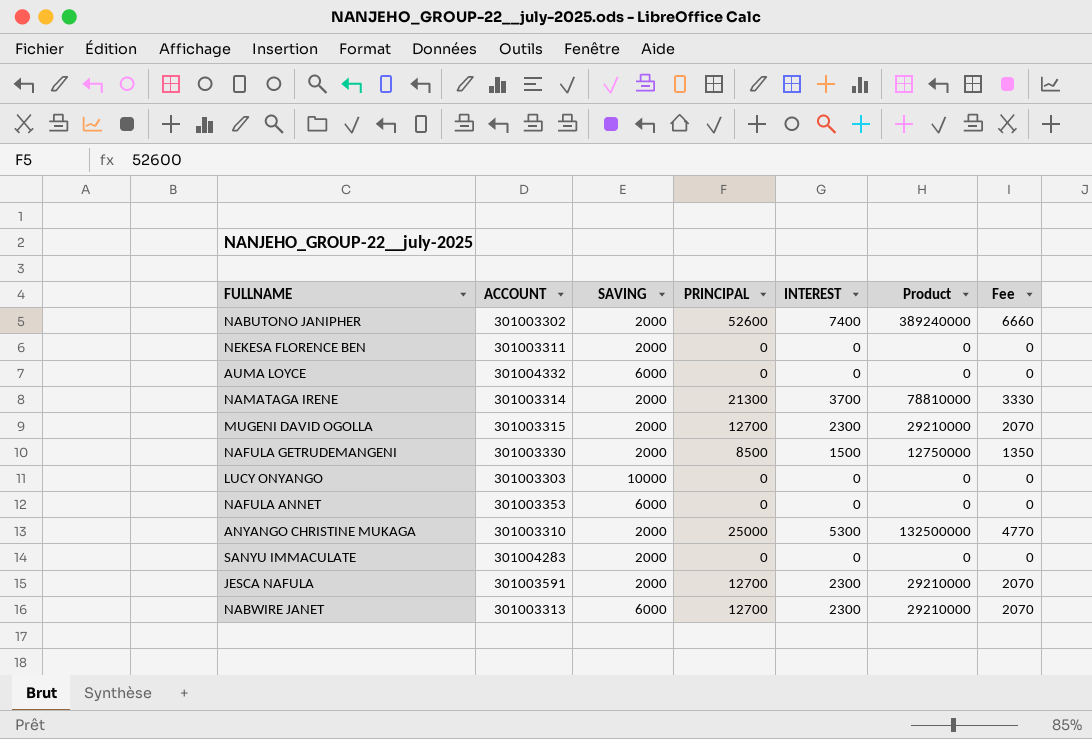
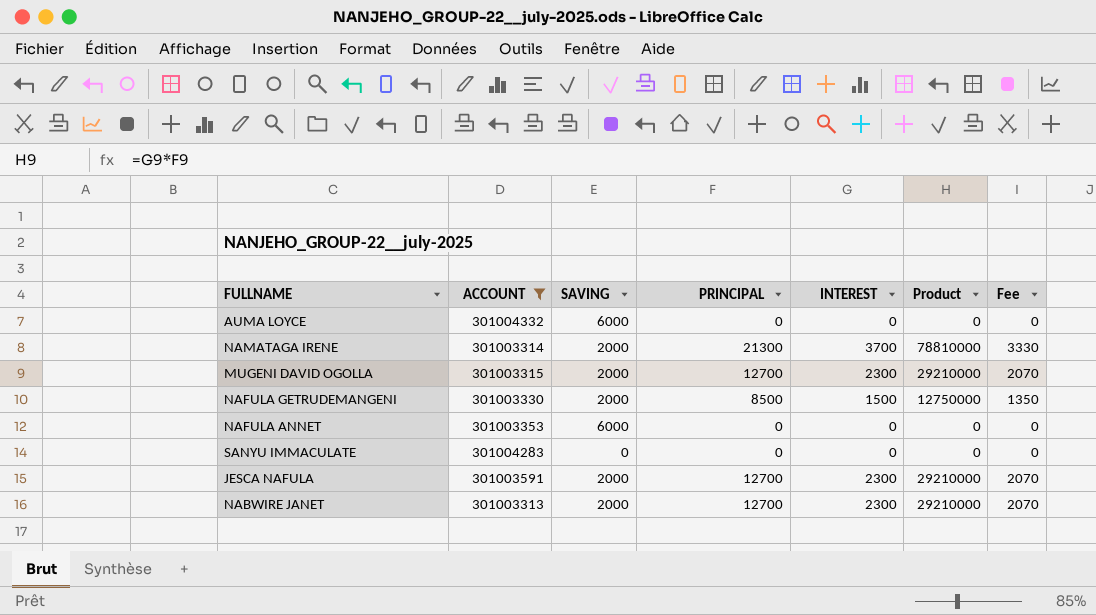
filter: none -> ACCOUNT >= 301003313
SANYU IMMACULATE | SAVING: 2000 -> 0
NABWIRE JANET | SAVING: 6000 -> 2000

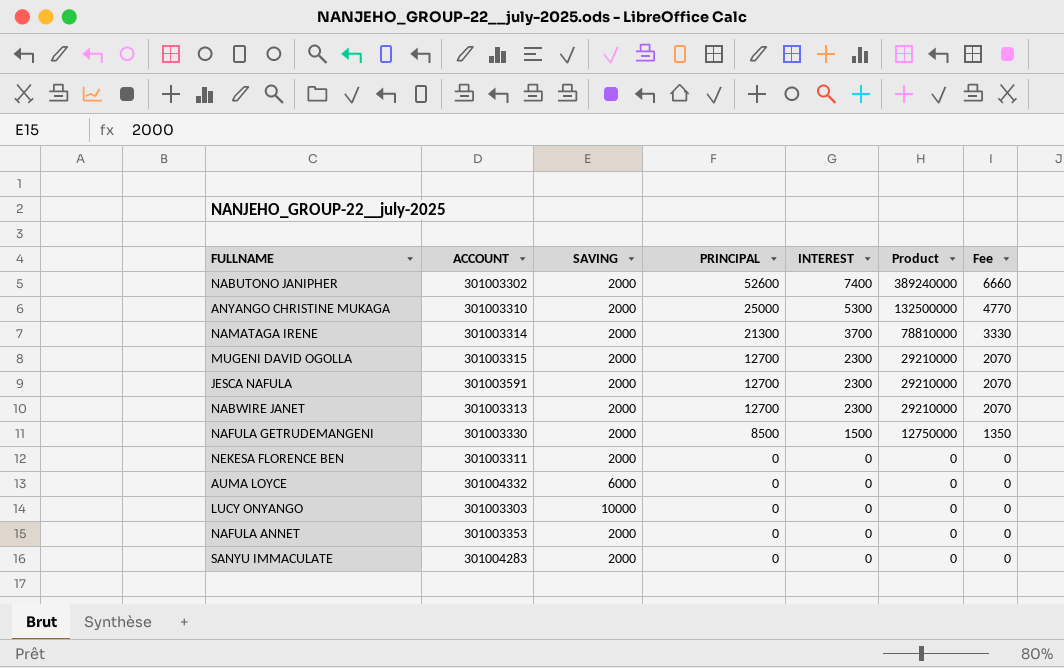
filter: ACCOUNT >= 301003313 -> none
row order: none -> PRINCIPAL descending
NAFULA ANNET | SAVING: 6000 -> 2000
SANYU IMMACULATE | SAVING: 0 -> 2000

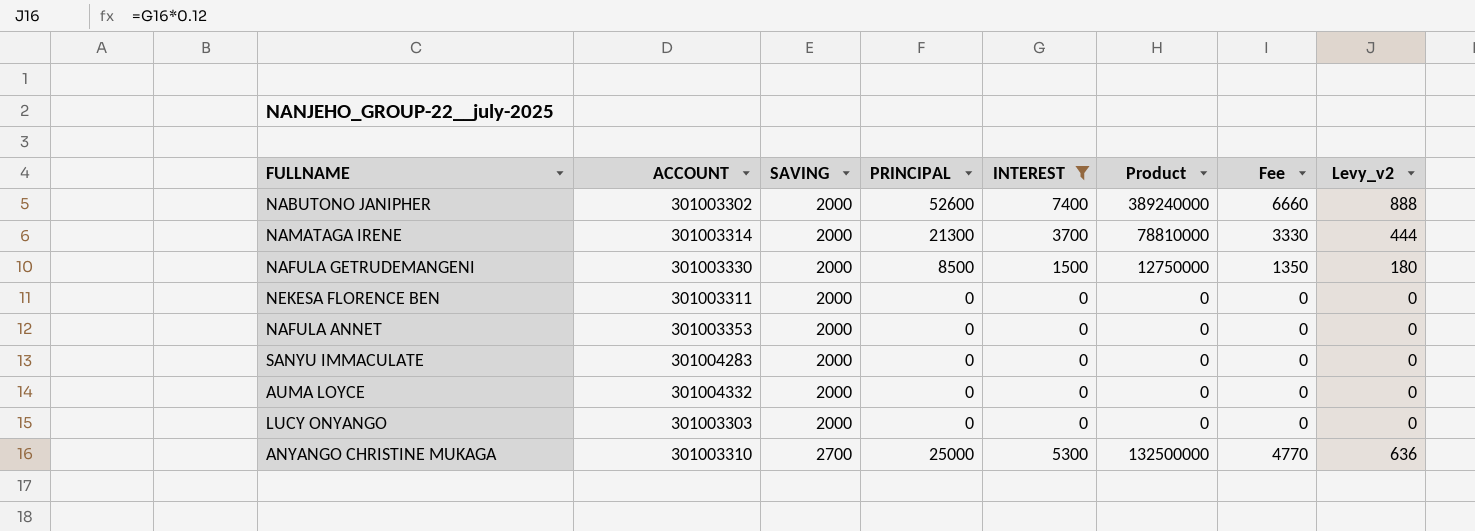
filter: none -> INTEREST != 2300
row order: PRINCIPAL descending -> SAVING ascending
column Levy_v2 | formula: none -> [INTEREST] * 0.12
AUMA LOYCE | SAVING: 6000 -> 2000
LUCY ONYANGO | SAVING: 10000 -> 2000
ANYANGO CHRISTINE MUKAGA | SAVING: 2000 -> 2700

